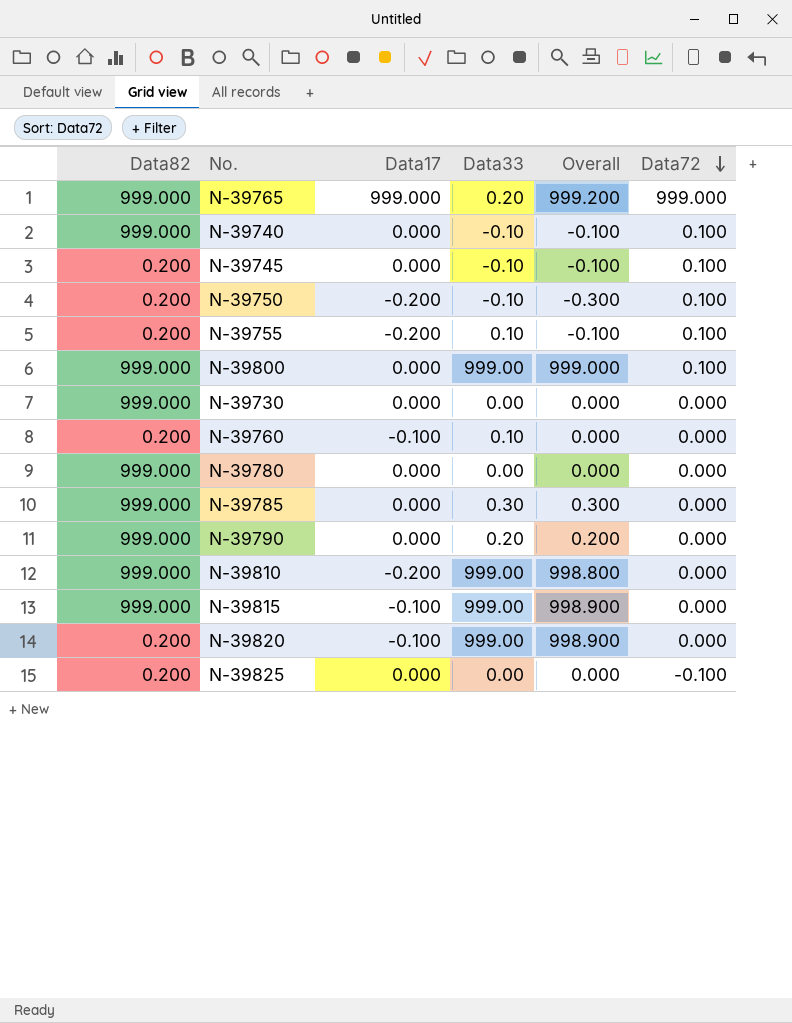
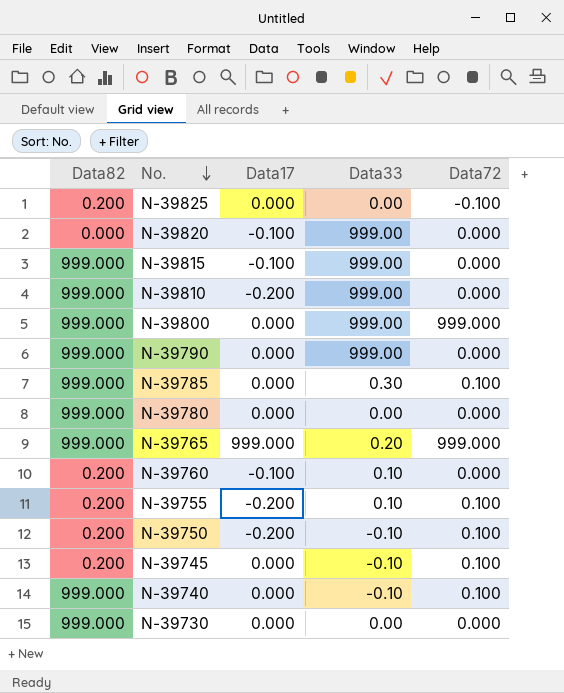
row order: Data72 descending -> No. descending
column Overall | formula: [Data17] + [Data33] -> none
N-39820 | Data82: 0.200 -> 0.000
N-39800 | Data72: 0.100 -> 999.000
N-39790 | Data33: 0.20 -> 999.00
N-39785 | Data72: 0.000 -> 0.100

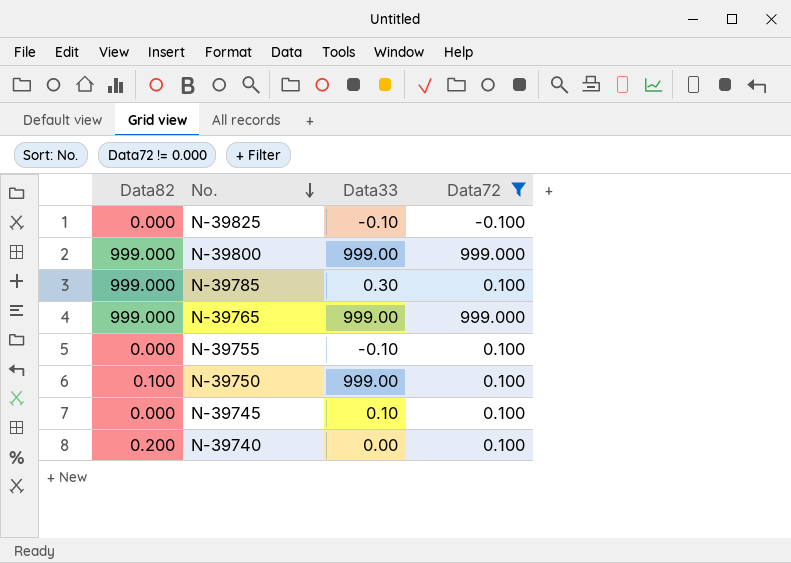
filter: none -> Data72 != 0.000
column Data17 | position: 3 -> none
N-39825 | Data82: 0.200 -> 0.000
N-39825 | Data33: 0.00 -> -0.10
N-39765 | Data33: 0.20 -> 999.00
N-39755 | Data82: 0.200 -> 0.000
N-39755 | Data33: 0.10 -> -0.10
N-39750 | Data82: 0.200 -> 0.100
N-39750 | Data33: -0.10 -> 999.00
N-39745 | Data82: 0.200 -> 0.000
N-39745 | Data33: -0.10 -> 0.10
N-39740 | Data82: 999.000 -> 0.200
N-39740 | Data33: -0.10 -> 0.00

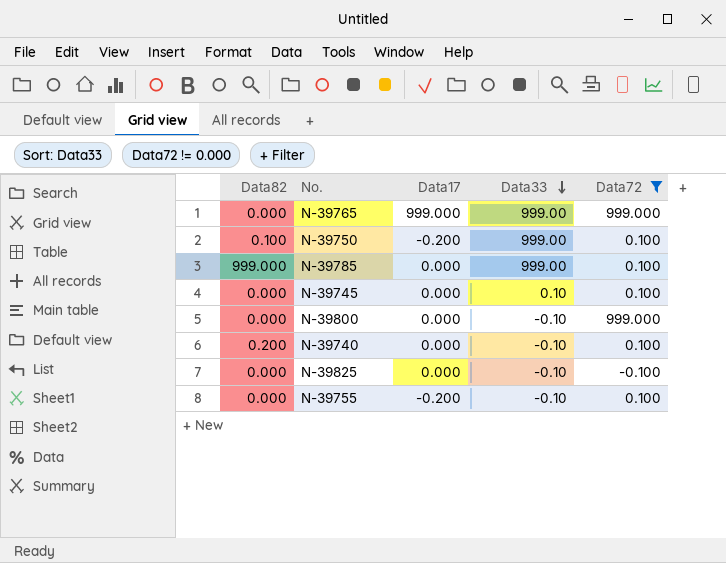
row order: No. descending -> Data33 descending
column Data17 | position: none -> 3
N-39765 | Data82: 999.000 -> 0.000
N-39785 | Data33: 0.30 -> 999.00
N-39800 | Data82: 999.000 -> 0.000
N-39800 | Data33: 999.00 -> -0.10
N-39740 | Data33: 0.00 -> -0.10

